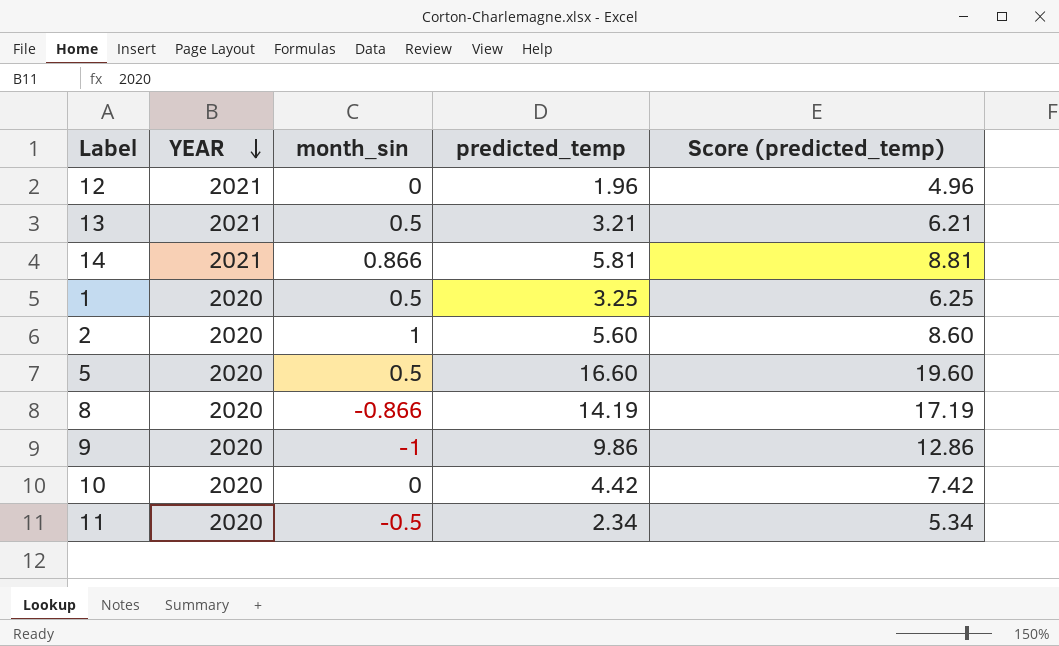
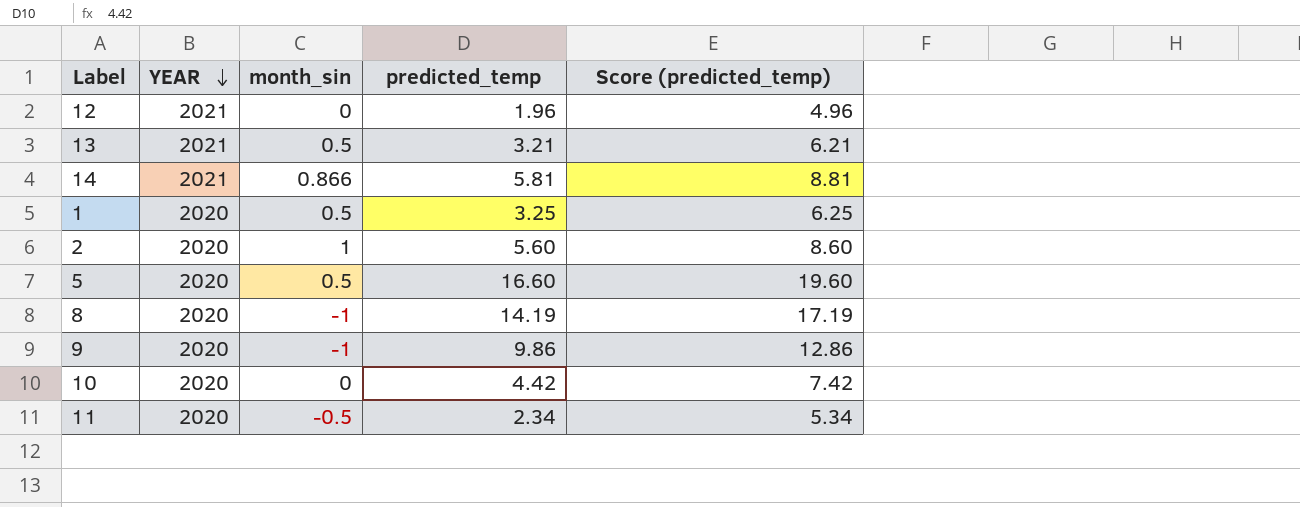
8 | month_sin: -0.866 -> -1

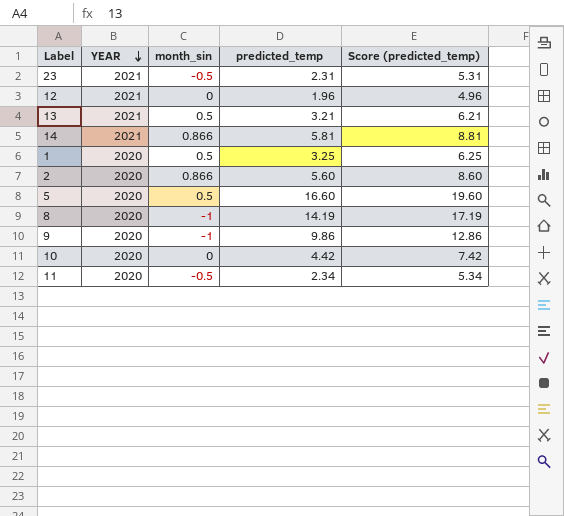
row 23: none -> 2021 | -0.5 | 2.31 | 5.31
2 | month_sin: 1 -> 0.866

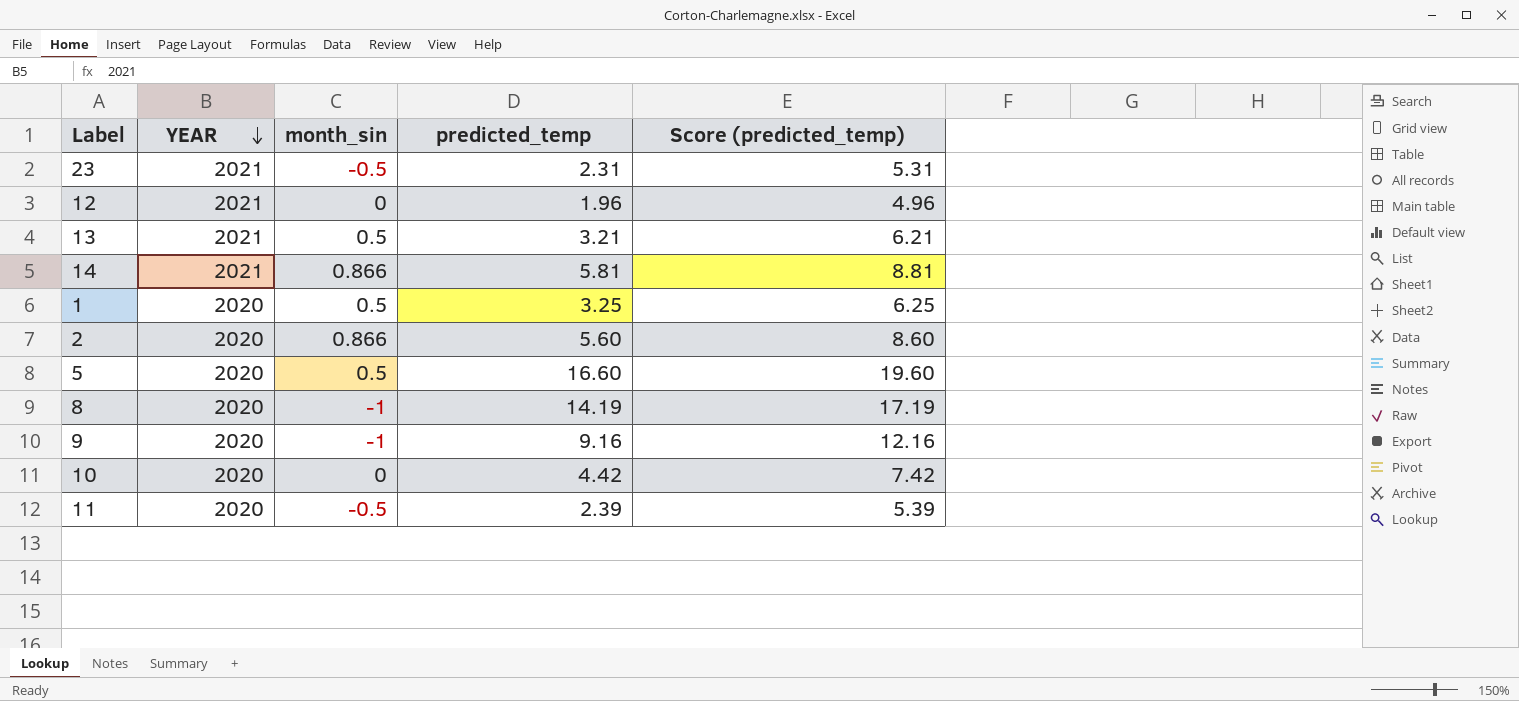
9 | predicted_temp: 9.86 -> 9.16
9 | Score (predicted_temp): 12.86 -> 12.16
11 | predicted_temp: 2.34 -> 2.39
11 | Score (predicted_temp): 5.34 -> 5.39

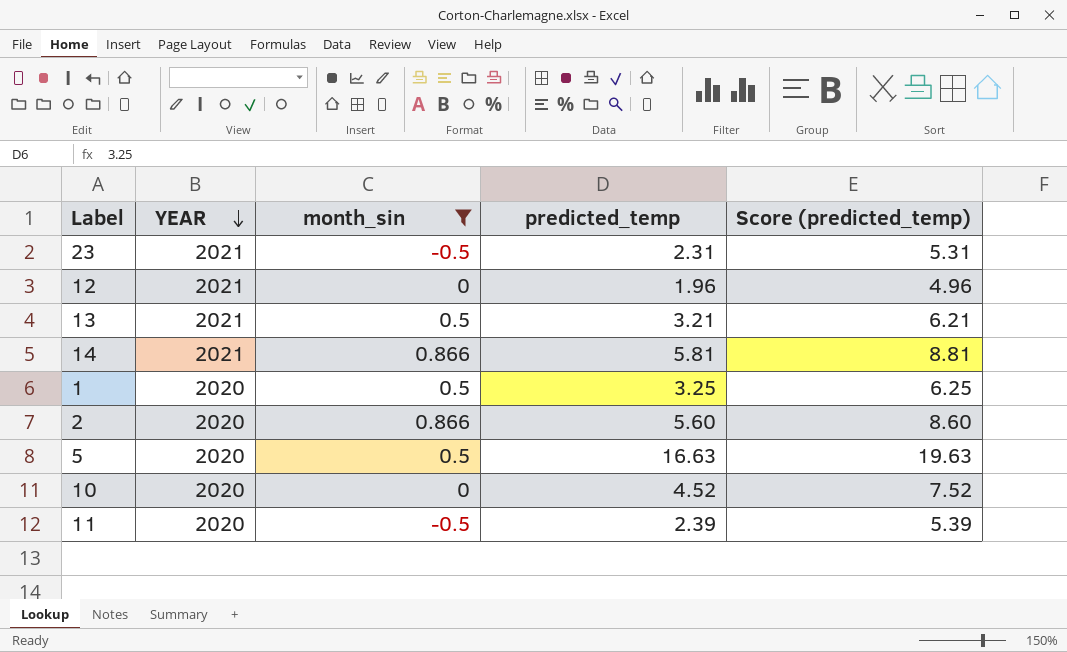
filter: none -> month_sin != -1
5 | predicted_temp: 16.60 -> 16.63
5 | Score (predicted_temp): 19.60 -> 19.63
10 | predicted_temp: 4.42 -> 4.52
10 | Score (predicted_temp): 7.42 -> 7.52

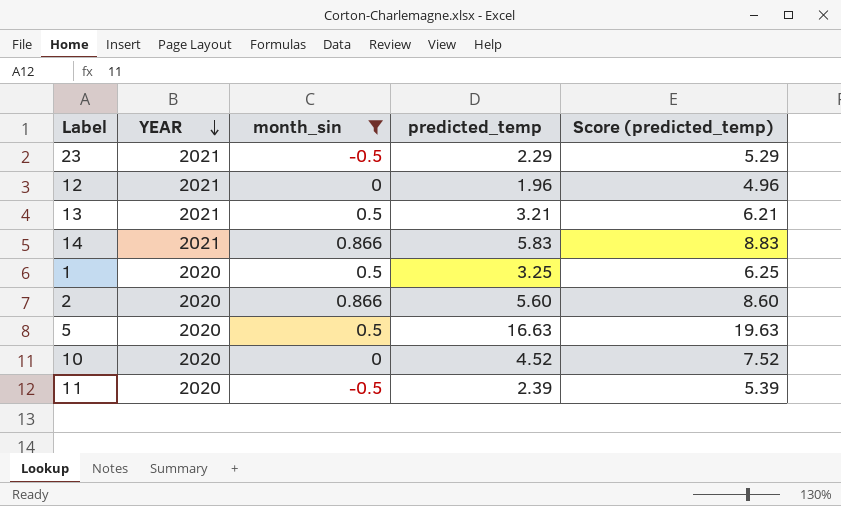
23 | predicted_temp: 2.31 -> 2.29
23 | Score (predicted_temp): 5.31 -> 5.29
14 | predicted_temp: 5.81 -> 5.83
14 | Score (predicted_temp): 8.81 -> 8.83

